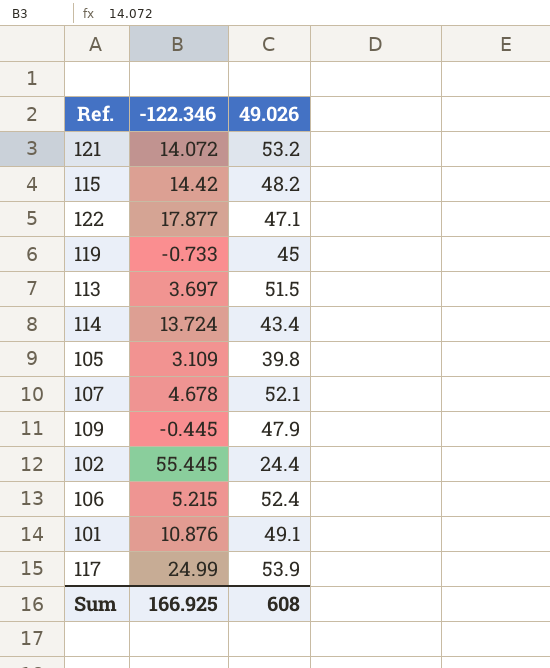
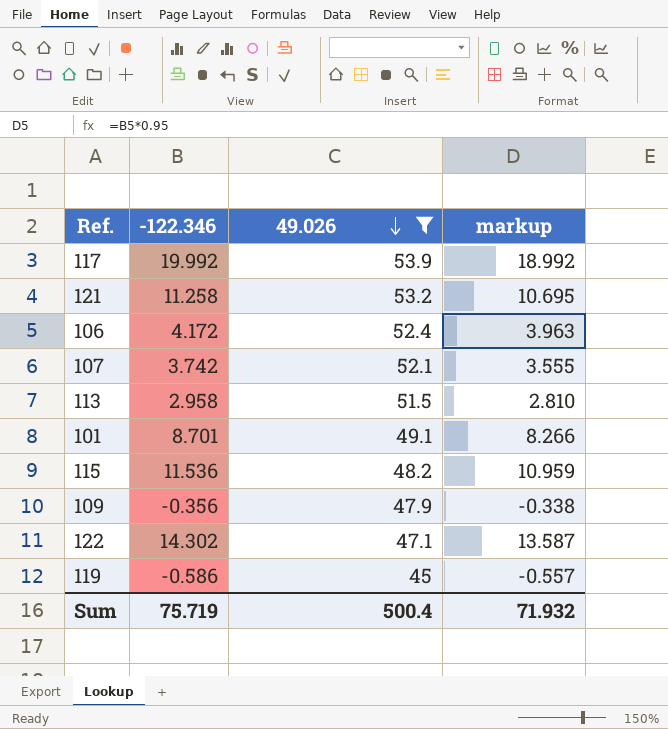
filter: none -> 49.026 >= 45
row order: none -> 49.026 descending
column markup | formula: none -> [-122.346] * 0.95
117 | -122.346: 24.99 -> 19.992
121 | -122.346: 14.072 -> 11.258
106 | -122.346: 5.215 -> 4.172
107 | -122.346: 4.678 -> 3.742
113 | -122.346: 3.697 -> 2.958
101 | -122.346: 10.876 -> 8.701
115 | -122.346: 14.42 -> 11.536
109 | -122.346: -0.445 -> -0.356
122 | -122.346: 17.877 -> 14.302
119 | -122.346: -0.733 -> -0.586
Sum | -122.346: 166.925 -> 75.719
Sum | 49.026: 608 -> 500.4

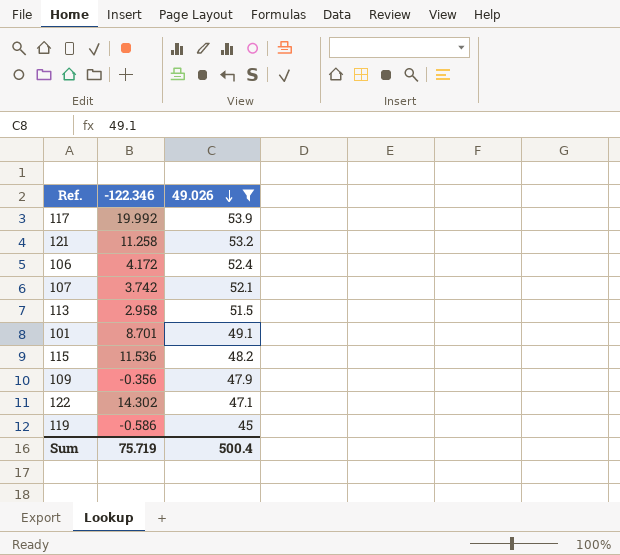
column markup | formula: [-122.346] * 0.95 -> none

